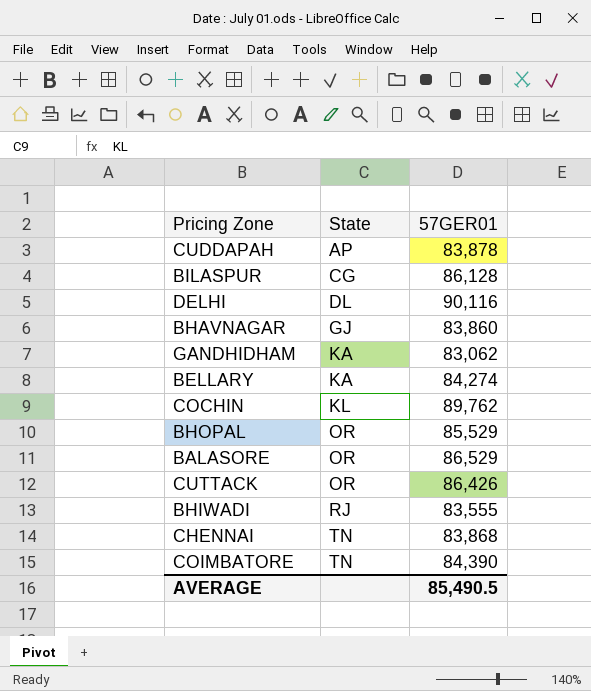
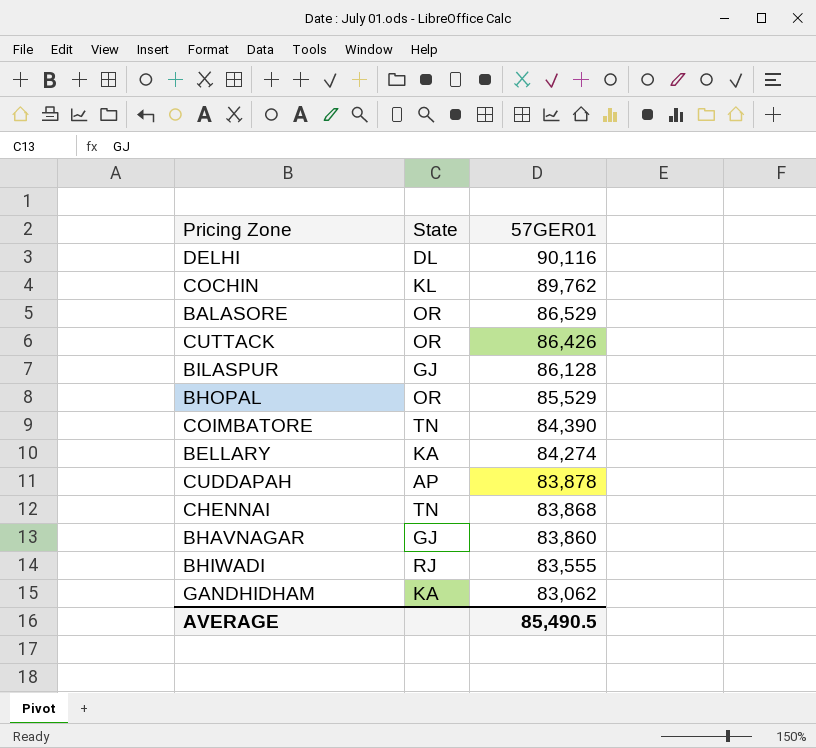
row order: State ascending -> 57GER01 descending
BILASPUR | State: CG -> GJ

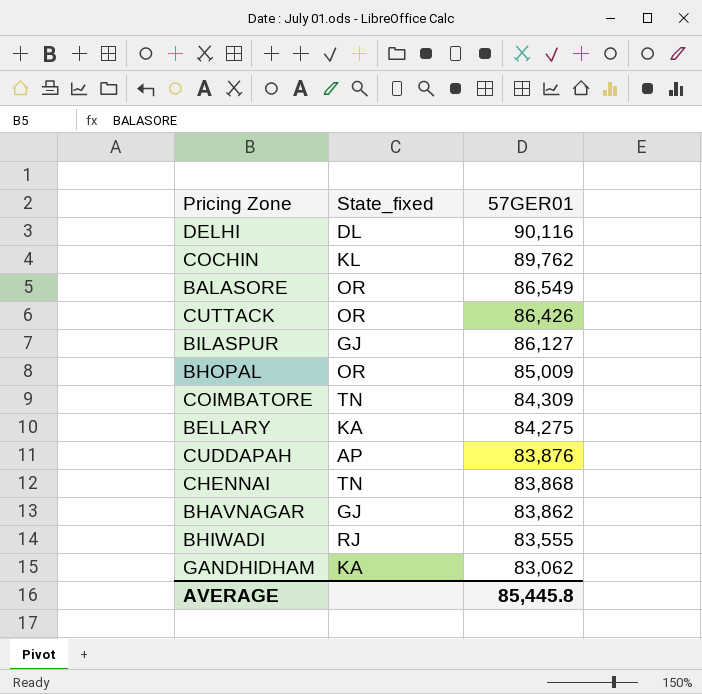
column name: State -> State_fixed
BALASORE | 57GER01: 86,529 -> 86,549
BILASPUR | 57GER01: 86,128 -> 86,127
BHOPAL | 57GER01: 85,529 -> 85,009
COIMBATORE | 57GER01: 84,390 -> 84,309
BELLARY | 57GER01: 84,274 -> 84,275
CUDDAPAH | 57GER01: 83,878 -> 83,876
BHAVNAGAR | 57GER01: 83,860 -> 83,862
AVERAGE | 57GER01: 85,490.5 -> 85,445.8

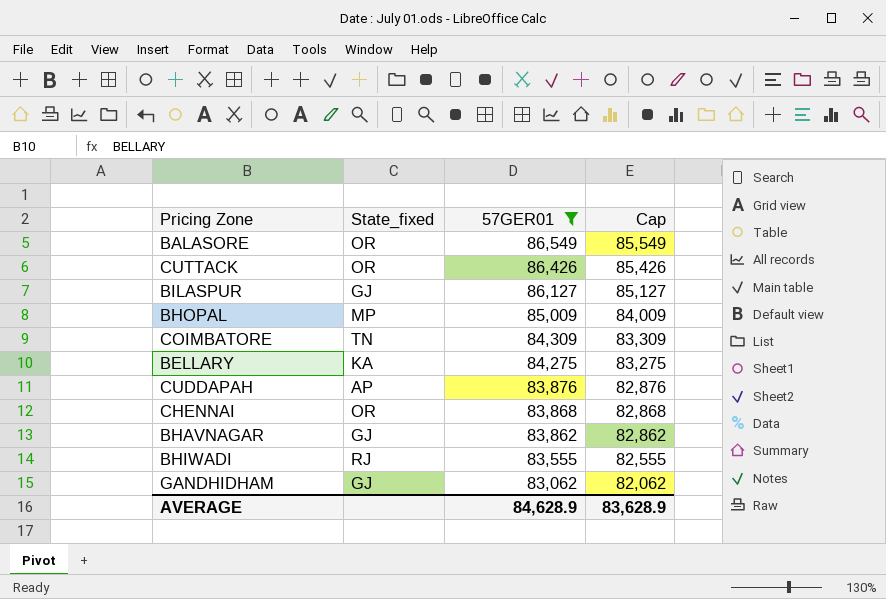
filter: none -> 57GER01 <= 86,549
column Cap | formula: none -> [57GER01] - 1000
BHOPAL | State_fixed: OR -> MP
CHENNAI | State_fixed: TN -> OR
GANDHIDHAM | State_fixed: KA -> GJ
AVERAGE | 57GER01: 85,445.8 -> 84,628.9

